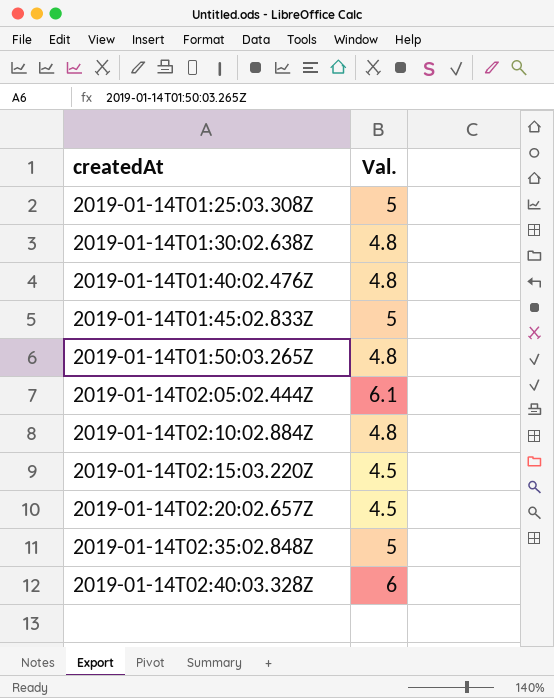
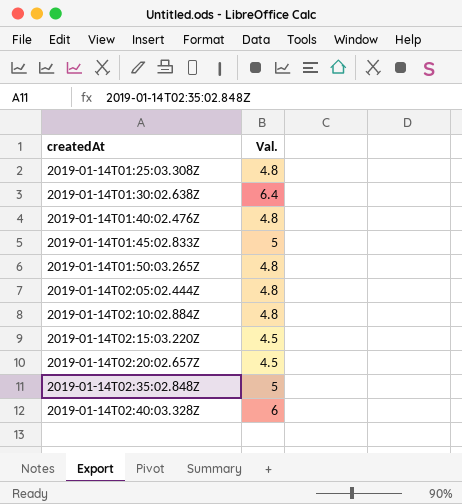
2019-01-14T01:25:03.308Z | Val.: 5 -> 4.8
2019-01-14T01:30:02.638Z | Val.: 4.8 -> 6.4
2019-01-14T02:05:02.444Z | Val.: 6.1 -> 4.8

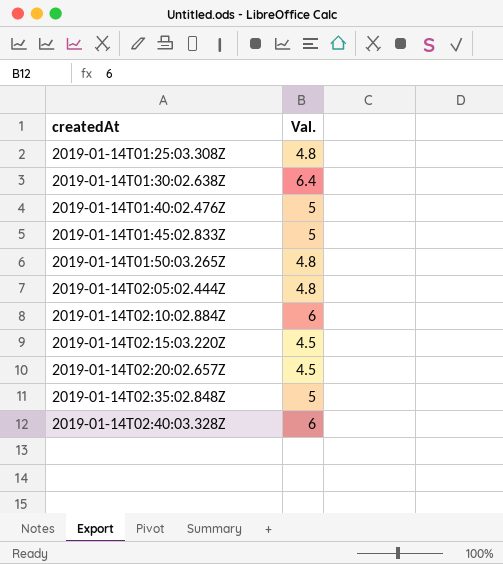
2019-01-14T01:40:02.476Z | Val.: 4.8 -> 5
2019-01-14T02:10:02.884Z | Val.: 4.8 -> 6

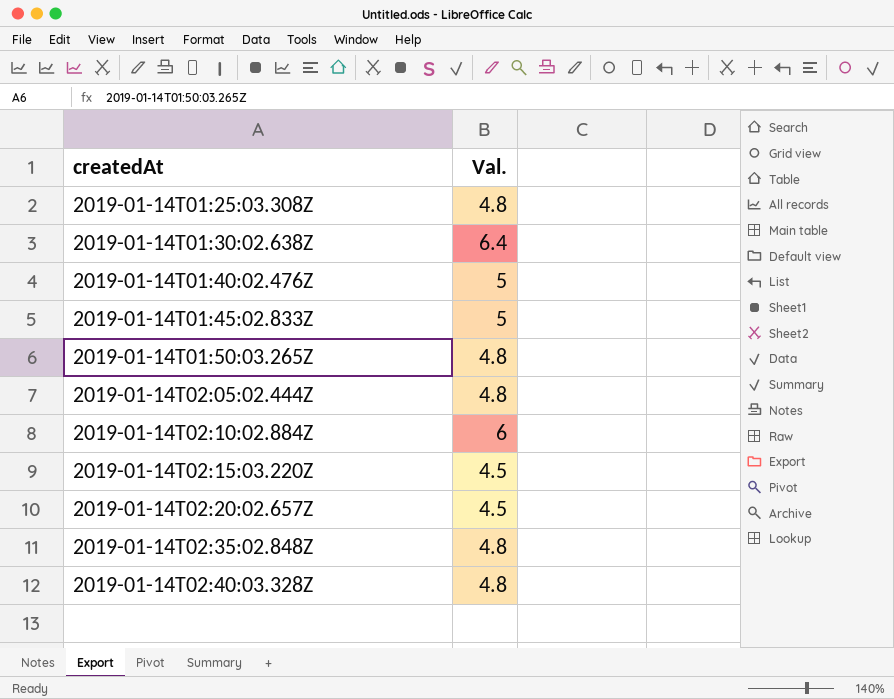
2019-01-14T02:35:02.848Z | Val.: 5 -> 4.8
2019-01-14T02:40:03.328Z | Val.: 6 -> 4.8

